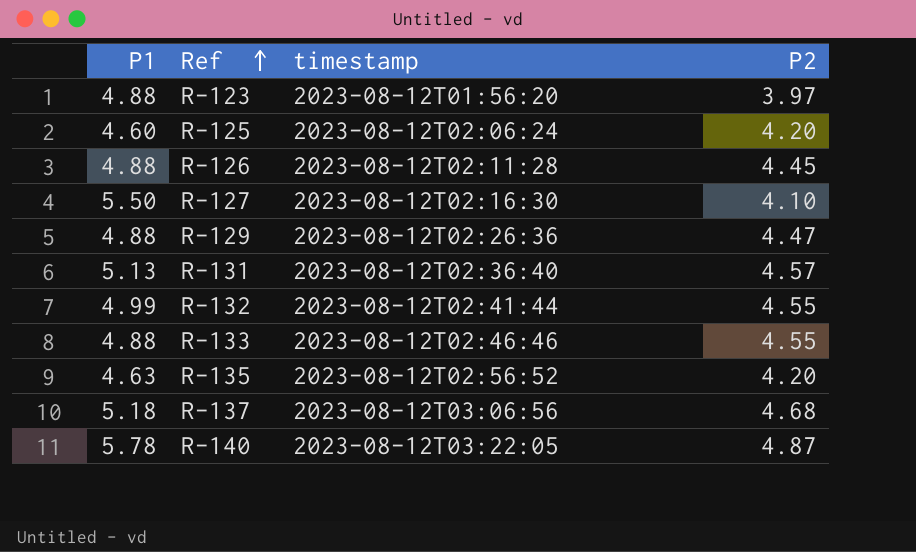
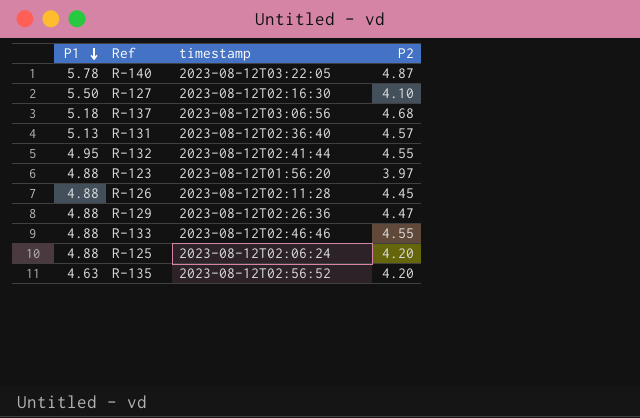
row order: Ref ascending -> P1 descending
R-132 | P1: 4.99 -> 4.95
R-125 | P1: 4.60 -> 4.88

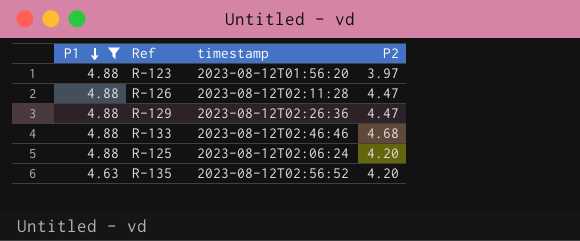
filter: none -> P1 <= 4.88
R-126 | P2: 4.45 -> 4.47
R-133 | P2: 4.55 -> 4.68

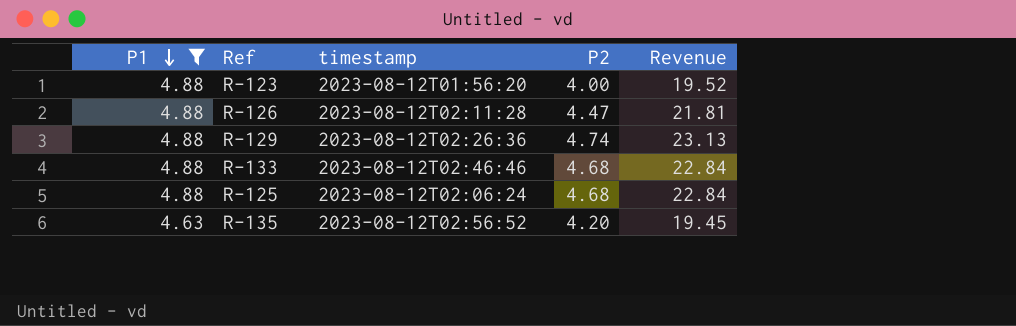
column Revenue | formula: none -> [P1] * [P2]
R-123 | P2: 3.97 -> 4.00
R-129 | P2: 4.47 -> 4.74
R-125 | P2: 4.20 -> 4.68

